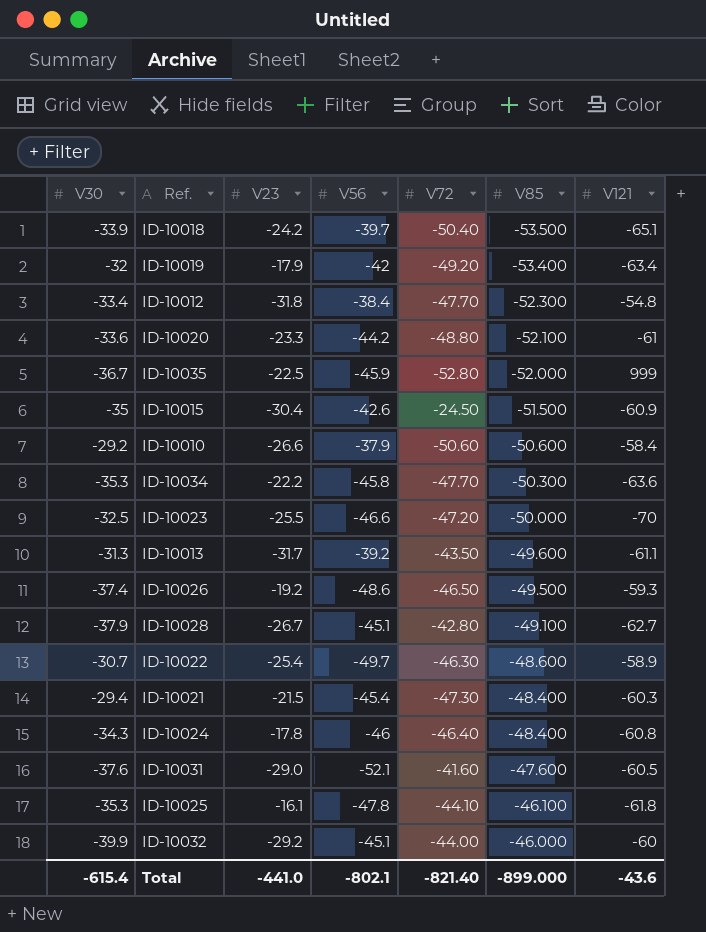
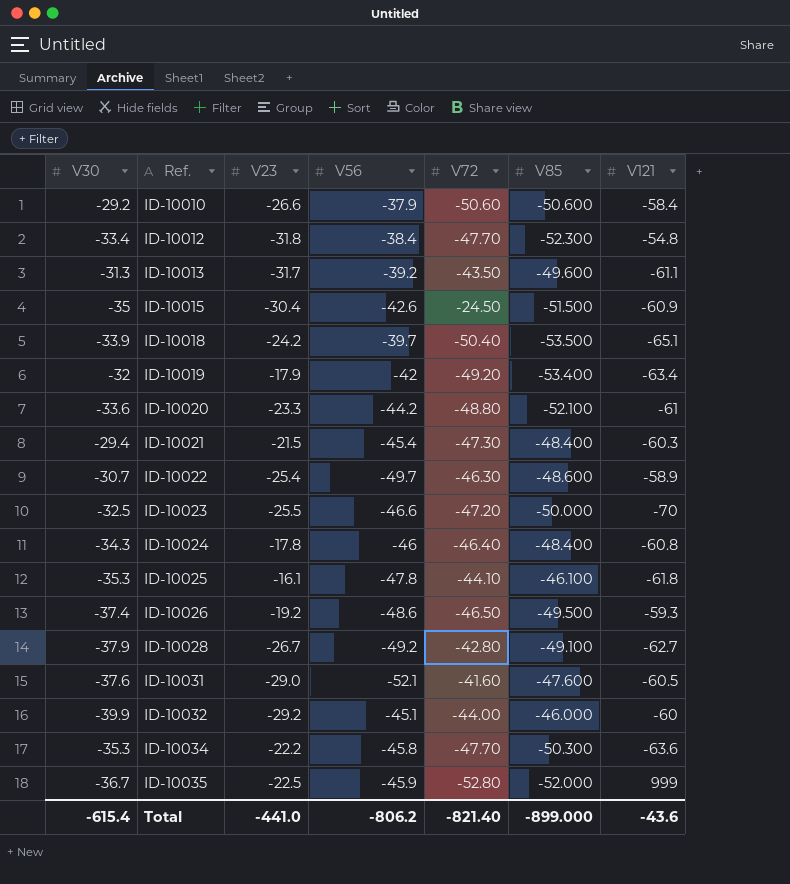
row order: V85 ascending -> Ref. ascending
ID-10028 | V56: -45.1 -> -49.2
Total | V56: -802.1 -> -806.2

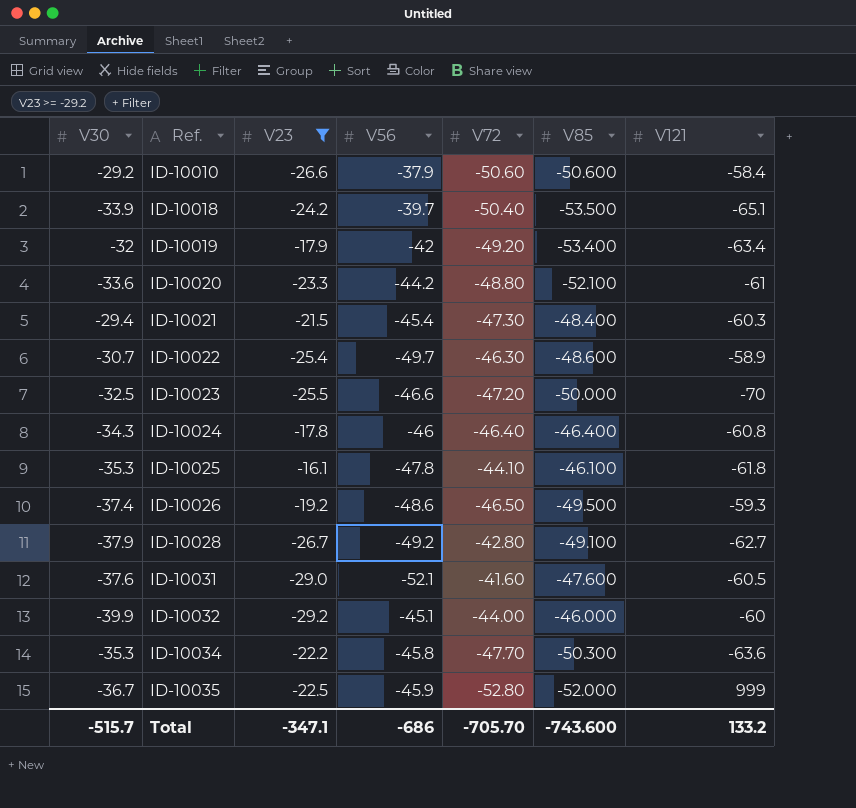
filter: none -> V23 >= -29.2
ID-10024 | V85: -48.400 -> -46.400
Total | V30: -615.4 -> -515.7
Total | V23: -441.0 -> -347.1
Total | V56: -806.2 -> -686
Total | V72: -821.40 -> -705.70
Total | V85: -899.000 -> -743.600
Total | V121: -43.6 -> 133.2

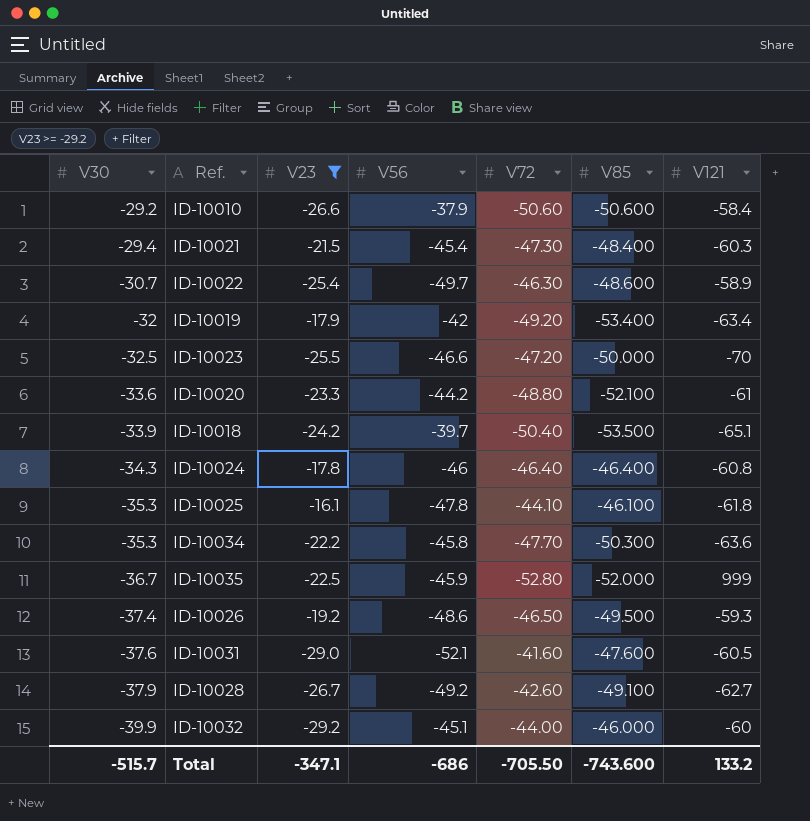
row order: Ref. ascending -> V30 descending
ID-10028 | V72: -42.80 -> -42.60
Total | V72: -705.70 -> -705.50

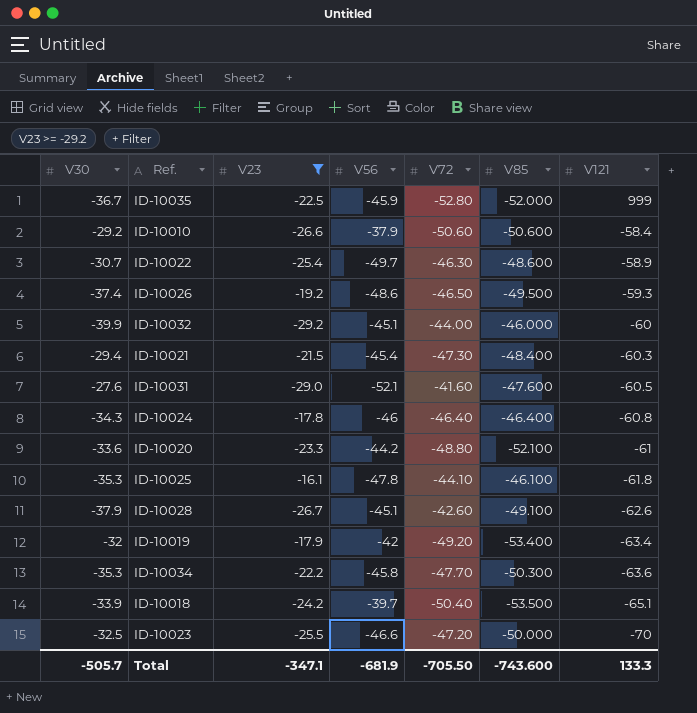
row order: V30 descending -> V121 descending
ID-10031 | V30: -37.6 -> -27.6
ID-10028 | V56: -49.2 -> -45.1
ID-10028 | V121: -62.7 -> -62.6
Total | V30: -515.7 -> -505.7
Total | V56: -686 -> -681.9
Total | V121: 133.2 -> 133.3

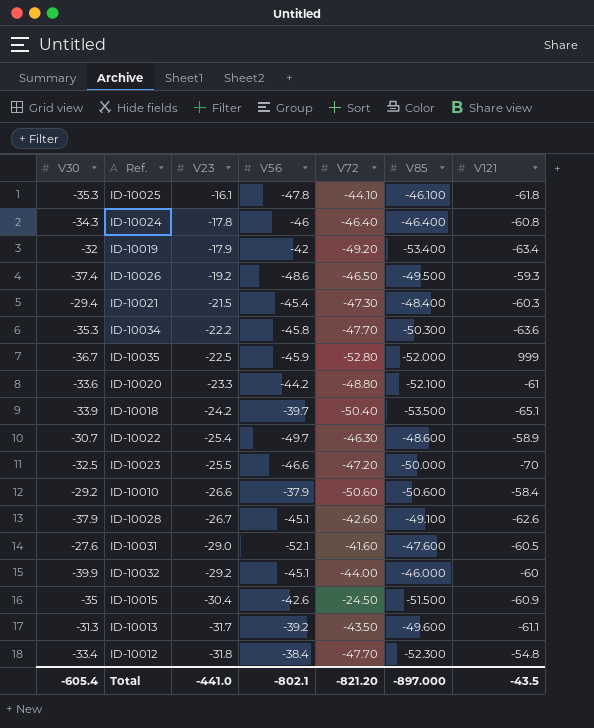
filter: V23 >= -29.2 -> none
row order: V121 descending -> V23 descending
Total | V30: -505.7 -> -605.4
Total | V23: -347.1 -> -441.0
Total | V56: -681.9 -> -802.1
Total | V72: -705.50 -> -821.20
Total | V85: -743.600 -> -897.000
Total | V121: 133.3 -> -43.5

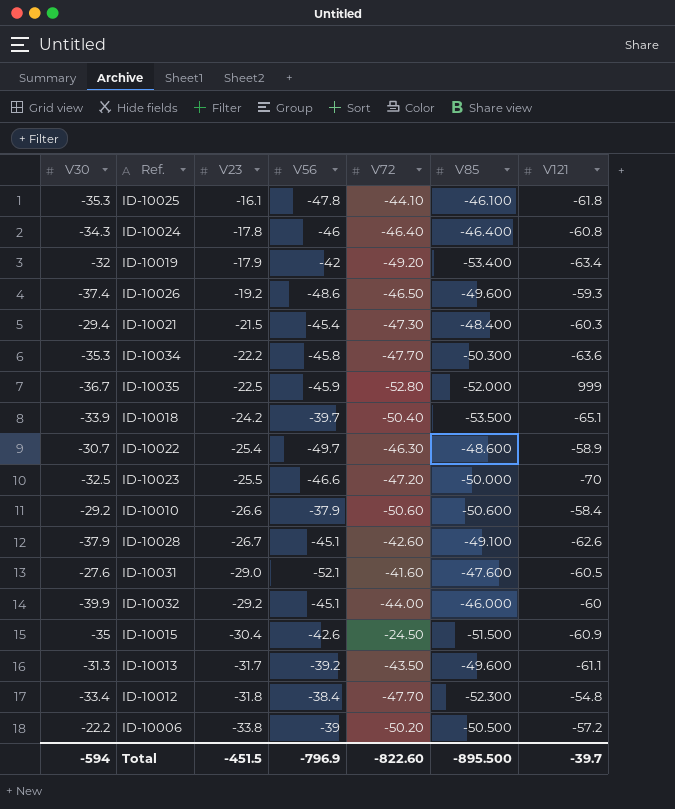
row ID-10020: -33.6 | -23.3 | -44.2 | -48.80 | -52.100 | -61 -> none
ID-10026 | V85: -49.500 -> -49.600
row ID-10006: none -> -22.2 | -33.8 | -39 | -50.20 | -50.500 | -57.2
Total | V30: -605.4 -> -594
Total | V23: -441.0 -> -451.5
Total | V56: -802.1 -> -796.9
Total | V72: -821.20 -> -822.60
Total | V85: -897.000 -> -895.500
Total | V121: -43.5 -> -39.7

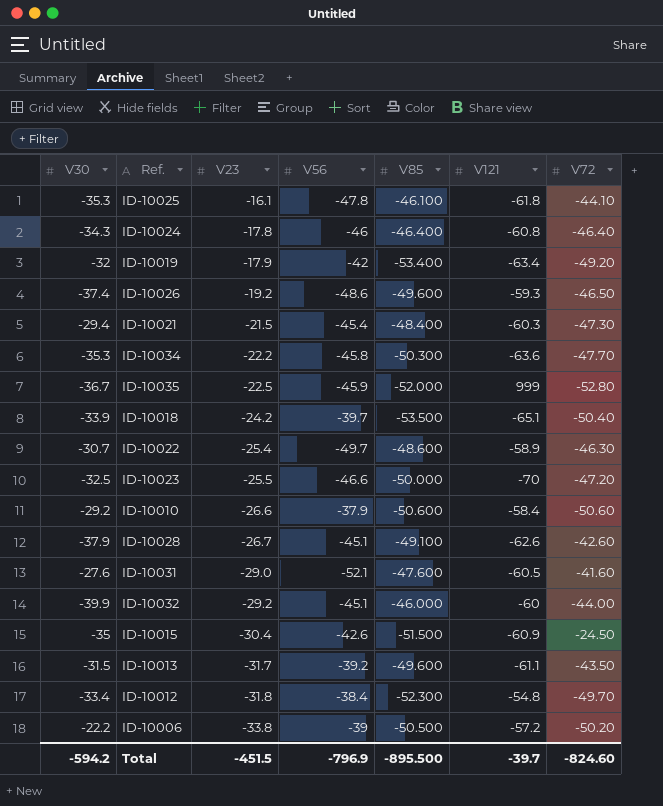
column V72 | position: 5 -> 7
ID-10013 | V30: -31.3 -> -31.5
ID-10012 | V72: -47.70 -> -49.70
Total | V30: -594 -> -594.2
Total | V72: -822.60 -> -824.60

